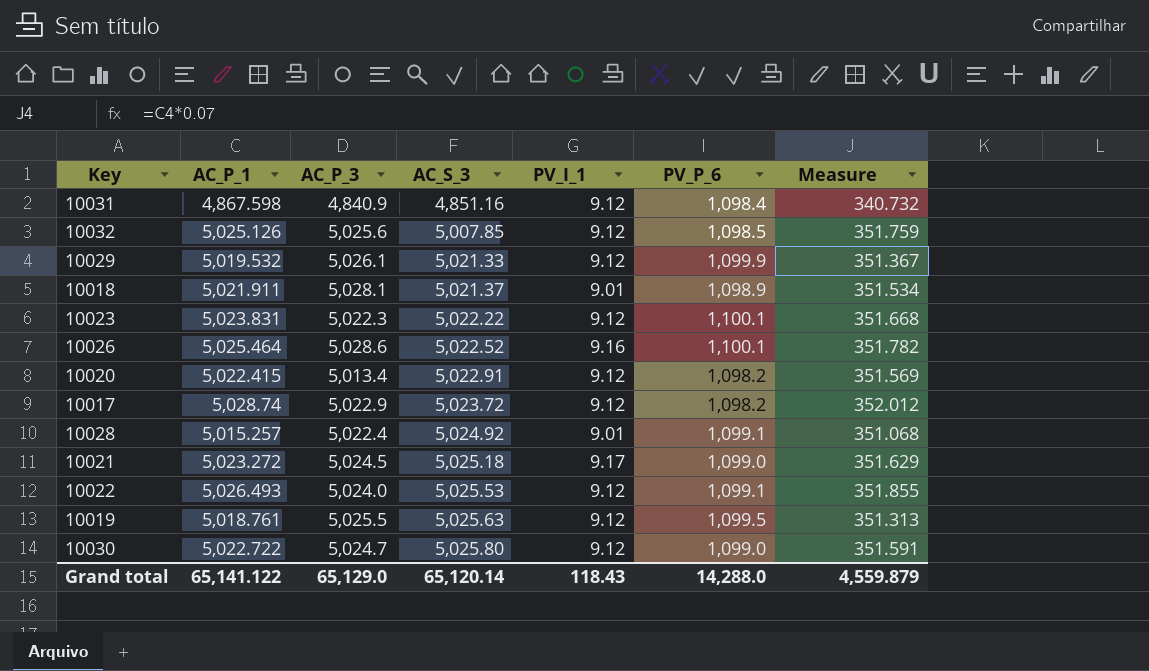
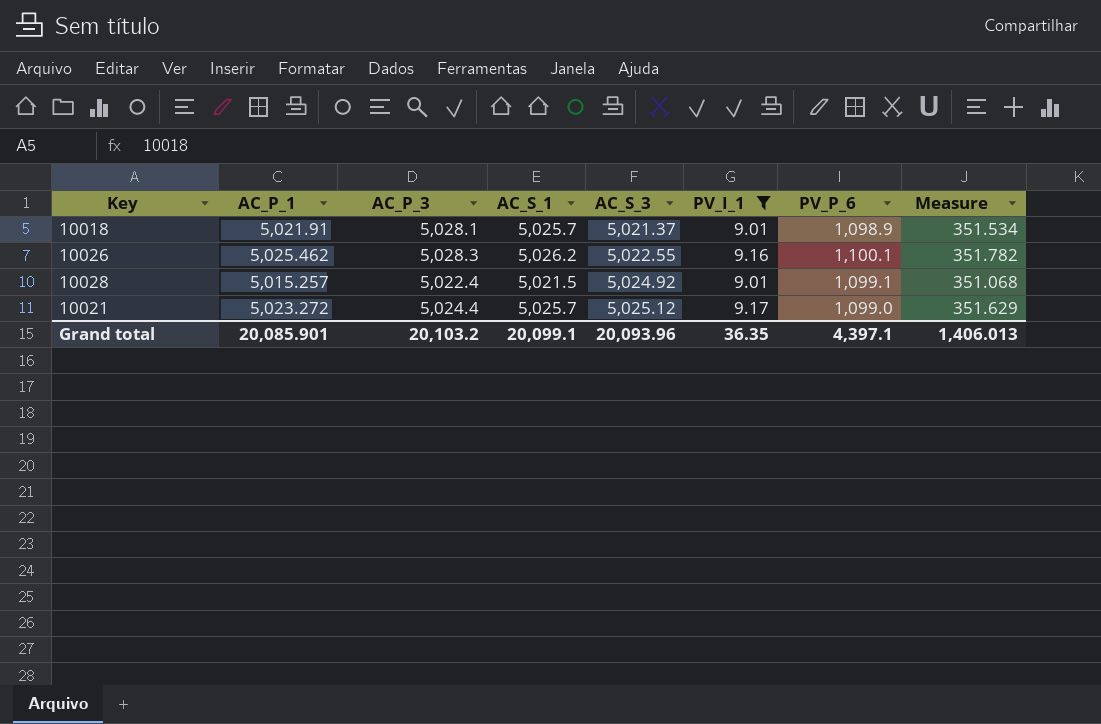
filter: none -> PV_I_1 != 9.12
column AC_S_1 | position: none -> 4
10018 | AC_P_1: 5,021.911 -> 5,021.91
10026 | AC_P_1: 5,025.464 -> 5,025.462
10026 | AC_P_3: 5,028.6 -> 5,028.3
10026 | AC_S_3: 5,022.52 -> 5,022.55
10021 | AC_P_3: 5,024.5 -> 5,024.4
10021 | AC_S_3: 5,025.18 -> 5,025.12
Grand total | AC_P_1: 65,141.122 -> 20,085.901
Grand total | AC_P_3: 65,129.0 -> 20,103.2
Grand total | AC_S_3: 65,120.14 -> 20,093.96
Grand total | PV_I_1: 118.43 -> 36.35
Grand total | PV_P_6: 14,288.0 -> 4,397.1
Grand total | Measure: 4,559.879 -> 1,406.013

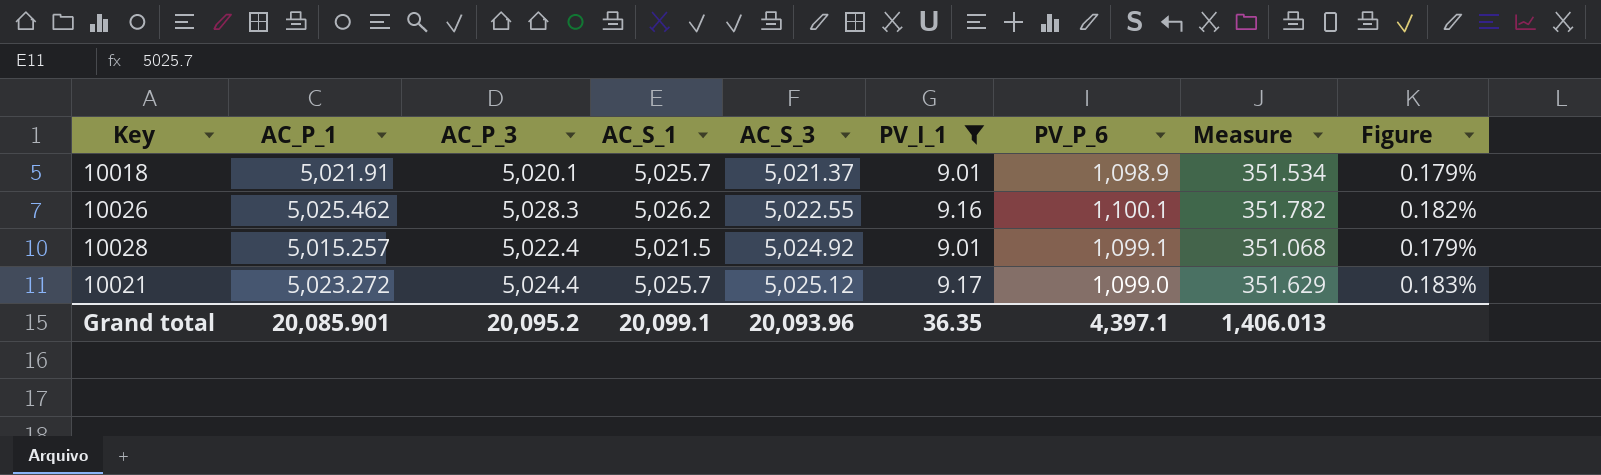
column Figure | formula: none -> [PV_I_1] / [AC_P_3]
10018 | AC_P_3: 5,028.1 -> 5,020.1
Grand total | AC_P_3: 20,103.2 -> 20,095.2

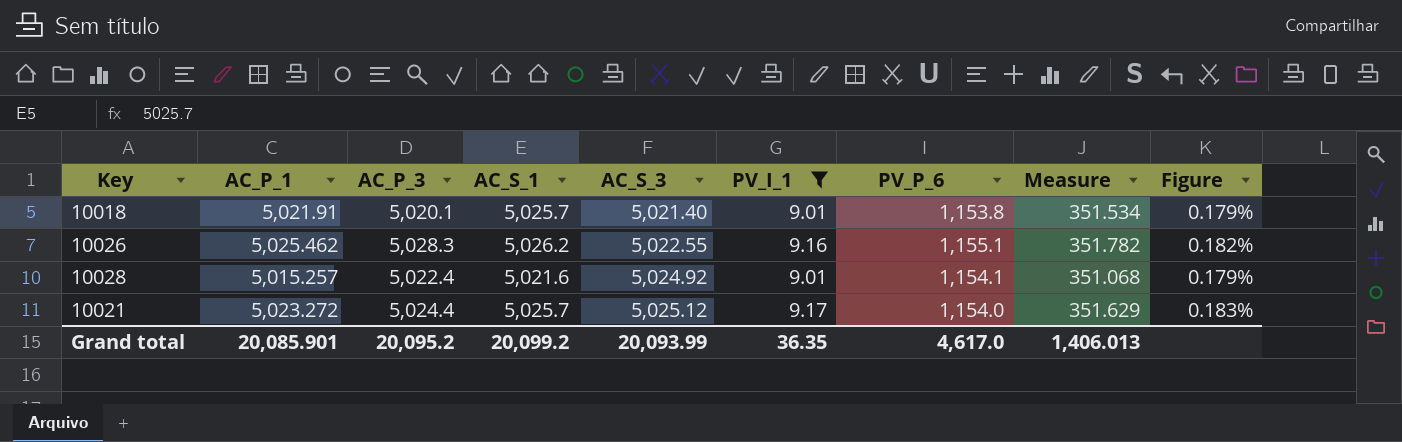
10018 | AC_S_3: 5,021.37 -> 5,021.40
10018 | PV_P_6: 1,098.9 -> 1,153.8
10026 | PV_P_6: 1,100.1 -> 1,155.1
10028 | AC_S_1: 5,021.5 -> 5,021.6
10028 | PV_P_6: 1,099.1 -> 1,154.1
10021 | PV_P_6: 1,099.0 -> 1,154.0
Grand total | AC_S_1: 20,099.1 -> 20,099.2
Grand total | AC_S_3: 20,093.96 -> 20,093.99
Grand total | PV_P_6: 4,397.1 -> 4,617.0

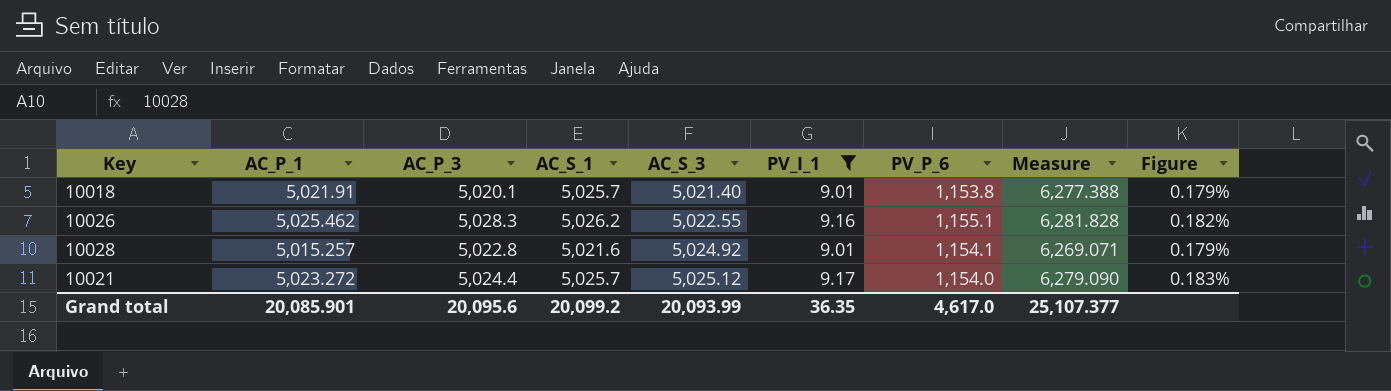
column Measure | formula: [AC_P_1] * 0.07 -> [AC_P_1] * 1.25
10028 | AC_P_3: 5,022.4 -> 5,022.8
Grand total | AC_P_3: 20,095.2 -> 20,095.6
Grand total | Measure: 1,406.013 -> 25,107.377

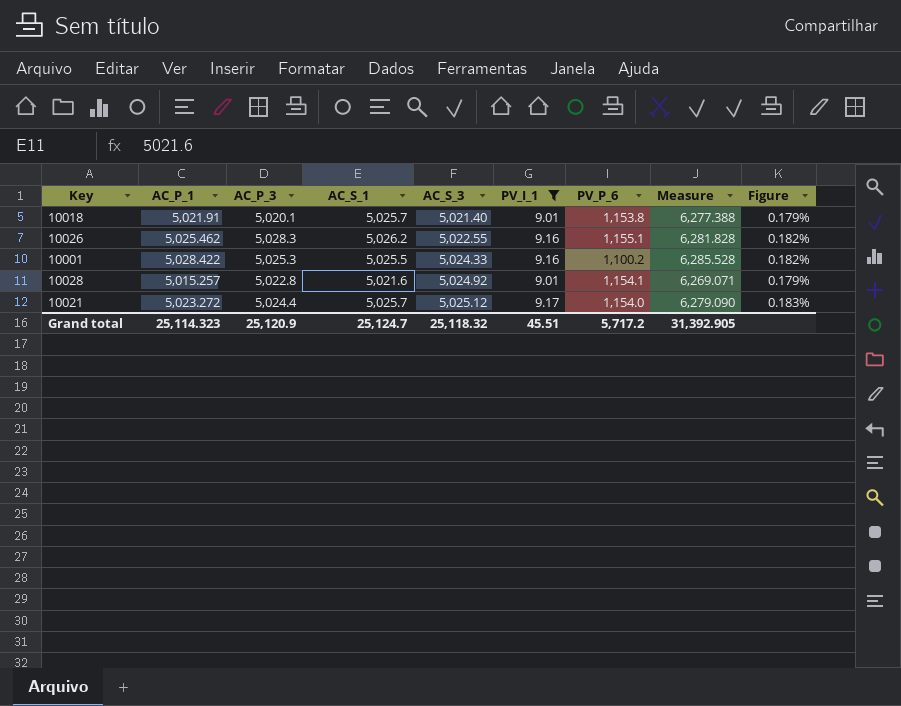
row 10001: none -> 5,028.422 | 5,025.3 | 5,025.5 | 5,024.33 | 9.16 | 1,100.2 | 6,285.528 | 0.182%
Grand total | AC_P_1: 20,085.901 -> 25,114.323
Grand total | AC_P_3: 20,095.6 -> 25,120.9
Grand total | AC_S_1: 20,099.2 -> 25,124.7
Grand total | AC_S_3: 20,093.99 -> 25,118.32
Grand total | PV_I_1: 36.35 -> 45.51
Grand total | PV_P_6: 4,617.0 -> 5,717.2
Grand total | Measure: 25,107.377 -> 31,392.905

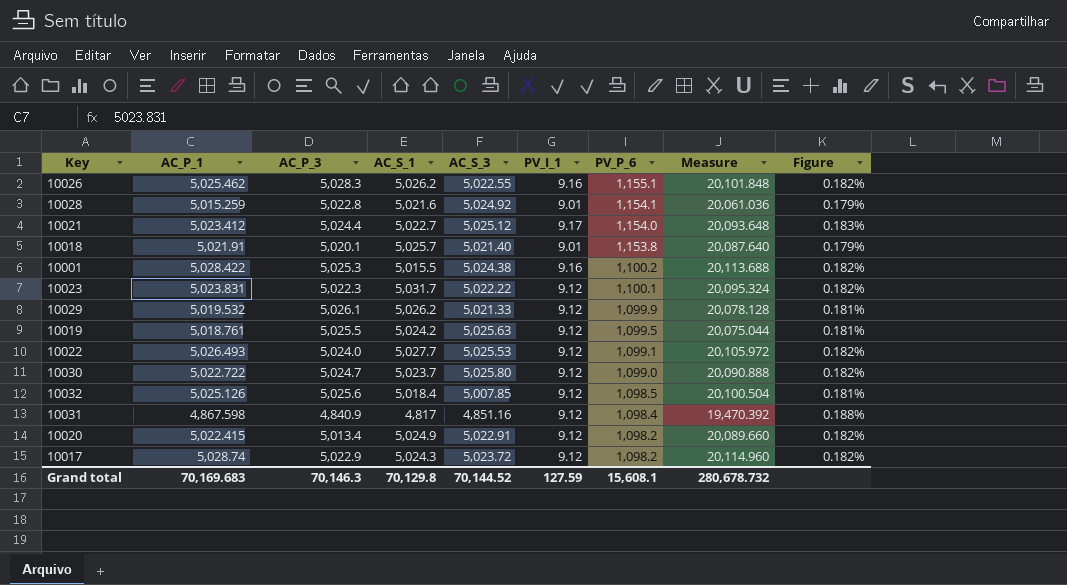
filter: PV_I_1 != 9.12 -> none
row order: AC_S_3 ascending -> PV_P_6 descending
column Measure | formula: [AC_P_1] * 1.25 -> [AC_P_1] * 4
10028 | AC_P_1: 5,015.257 -> 5,015.259
10021 | AC_P_1: 5,023.272 -> 5,023.412
10021 | AC_S_1: 5,025.7 -> 5,022.7
10001 | AC_S_1: 5,025.5 -> 5,015.5
10001 | AC_S_3: 5,024.33 -> 5,024.38
Grand total | AC_P_1: 25,114.323 -> 70,169.683
Grand total | AC_P_3: 25,120.9 -> 70,146.3
Grand total | AC_S_1: 25,124.7 -> 70,129.8
Grand total | AC_S_3: 25,118.32 -> 70,144.52
Grand total | PV_I_1: 45.51 -> 127.59
Grand total | PV_P_6: 5,717.2 -> 15,608.1
Grand total | Measure: 31,392.905 -> 280,678.732

